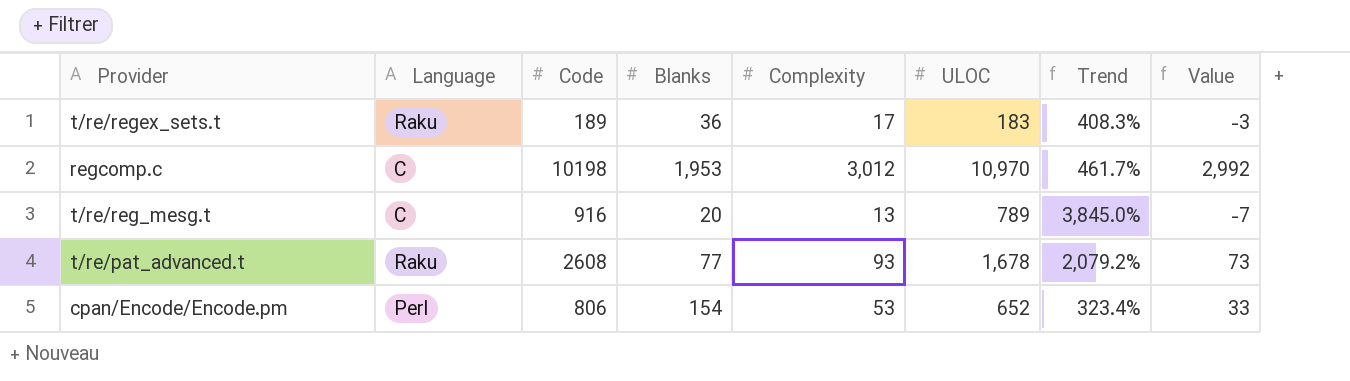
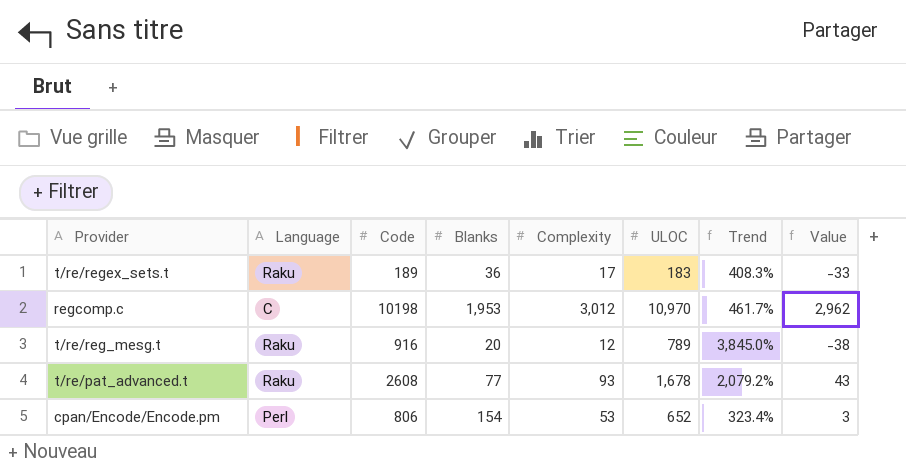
column Value | formula: [Complexity] - 20 -> [Complexity] - 50
t/re/reg_mesg.t | Language: C -> Raku
t/re/reg_mesg.t | Complexity: 13 -> 12

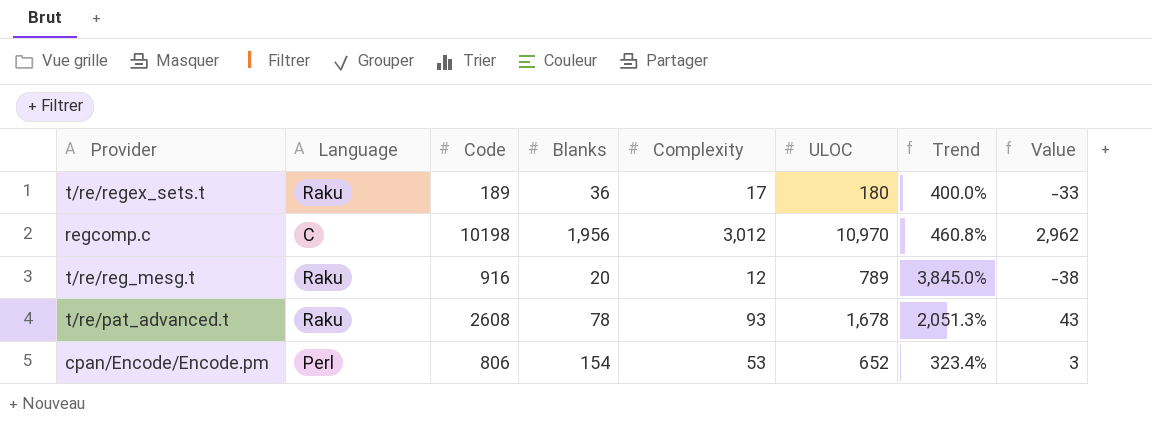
t/re/regex_sets.t | ULOC: 183 -> 180
t/re/regex_sets.t | Trend: 408.3% -> 400.0%
regcomp.c | Blanks: 1,953 -> 1,956
regcomp.c | Trend: 461.7% -> 460.8%
t/re/pat_advanced.t | Blanks: 77 -> 78
t/re/pat_advanced.t | Trend: 2,079.2% -> 2,051.3%

